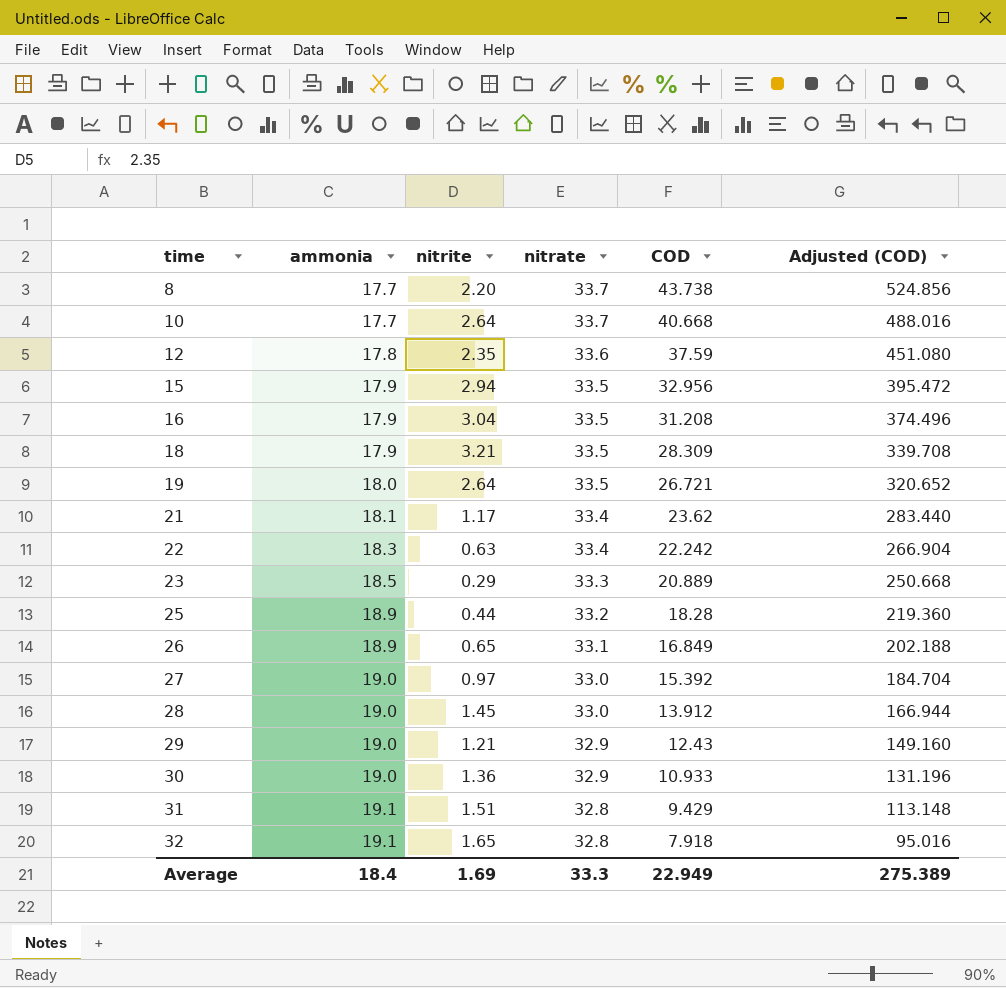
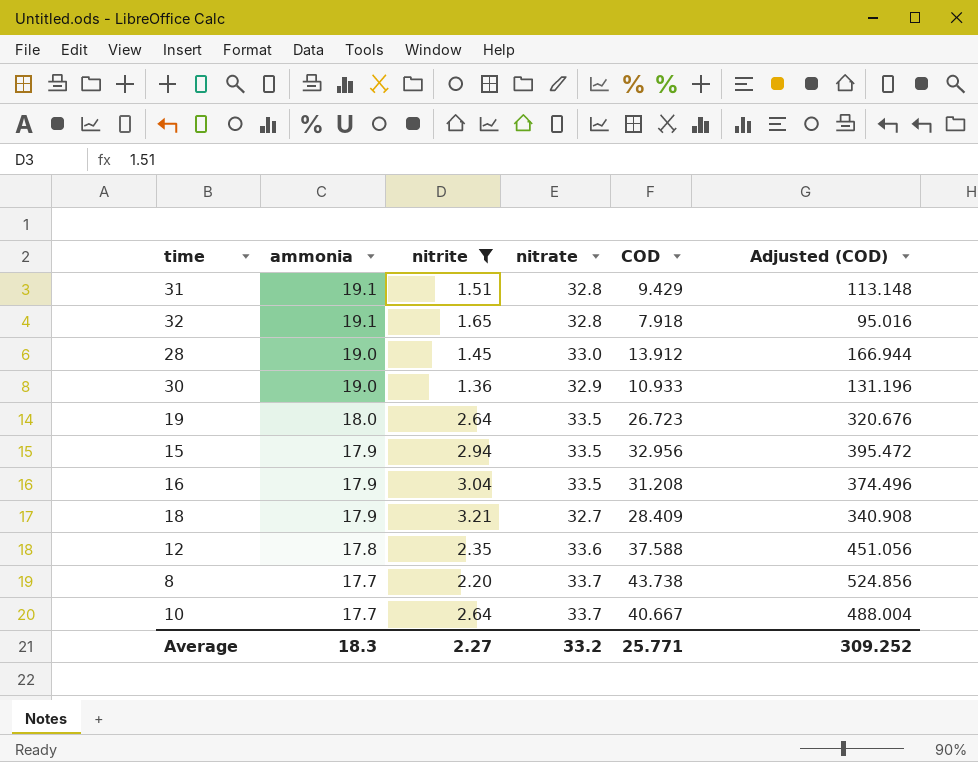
filter: none -> nitrite >= 1.36
row order: time ascending -> ammonia descending
19 | COD: 26.721 -> 26.723
19 | Adjusted (COD): 320.652 -> 320.676
18 | nitrate: 33.5 -> 32.7
18 | COD: 28.309 -> 28.409
18 | Adjusted (COD): 339.708 -> 340.908
12 | COD: 37.59 -> 37.588
12 | Adjusted (COD): 451.080 -> 451.056
10 | COD: 40.668 -> 40.667
10 | Adjusted (COD): 488.016 -> 488.004
Average | ammonia: 18.4 -> 18.3
Average | nitrite: 1.69 -> 2.27
Average | nitrate: 33.3 -> 33.2
Average | COD: 22.949 -> 25.771
Average | Adjusted (COD): 275.389 -> 309.252

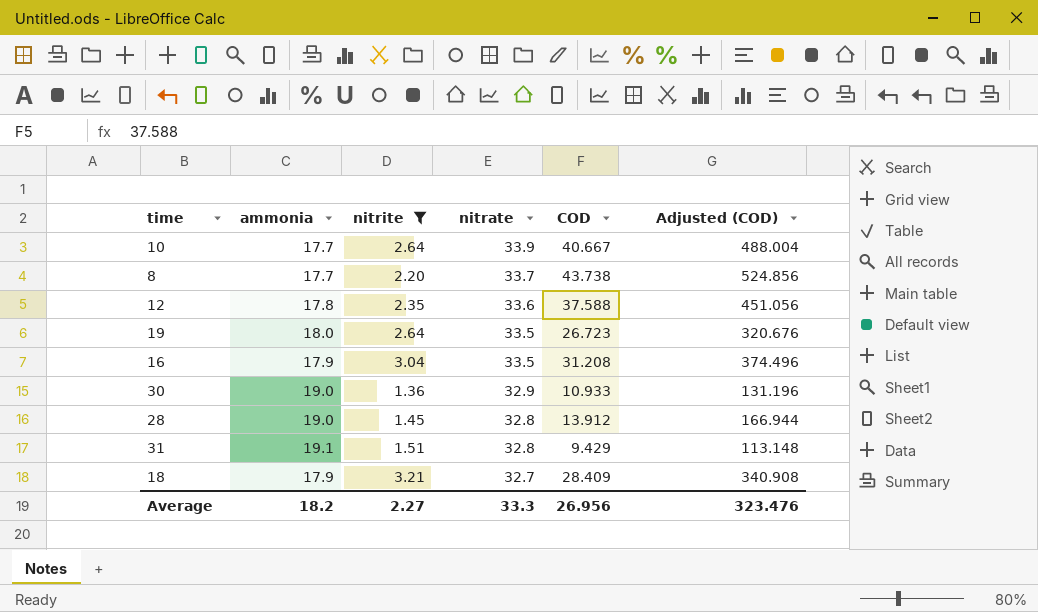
row order: ammonia descending -> nitrate descending
row 32: 19.1 | 1.65 | 32.8 | 7.918 | 95.016 -> none
row 15: 17.9 | 2.94 | 33.5 | 32.956 | 395.472 -> none
10 | nitrate: 33.7 -> 33.9
28 | nitrate: 33.0 -> 32.8
Average | ammonia: 18.3 -> 18.2
Average | nitrate: 33.2 -> 33.3
Average | COD: 25.771 -> 26.956
Average | Adjusted (COD): 309.252 -> 323.476

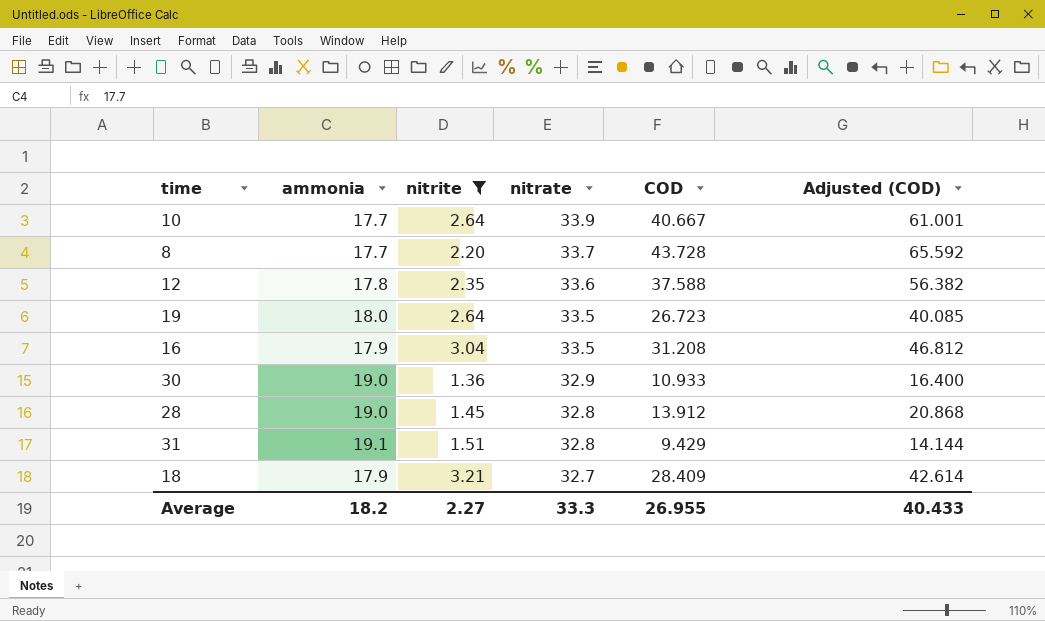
column Adjusted (COD) | formula: [COD] * 12 -> [COD] * 1.5
8 | COD: 43.738 -> 43.728
Average | COD: 26.956 -> 26.955
Average | Adjusted (COD): 323.476 -> 40.433

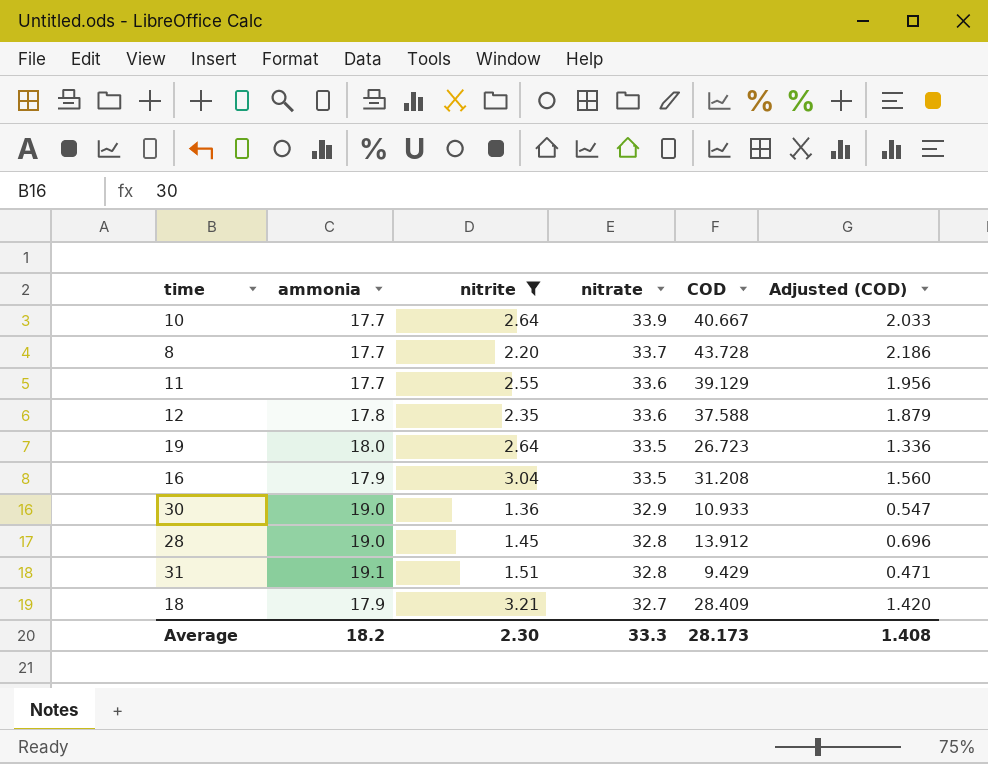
column Adjusted (COD) | formula: [COD] * 1.5 -> [COD] * 0.05
row 11: none -> 17.7 | 2.55 | 33.6 | 39.129 | 1.956
Average | nitrite: 2.27 -> 2.30
Average | COD: 26.955 -> 28.173
Average | Adjusted (COD): 40.433 -> 1.408

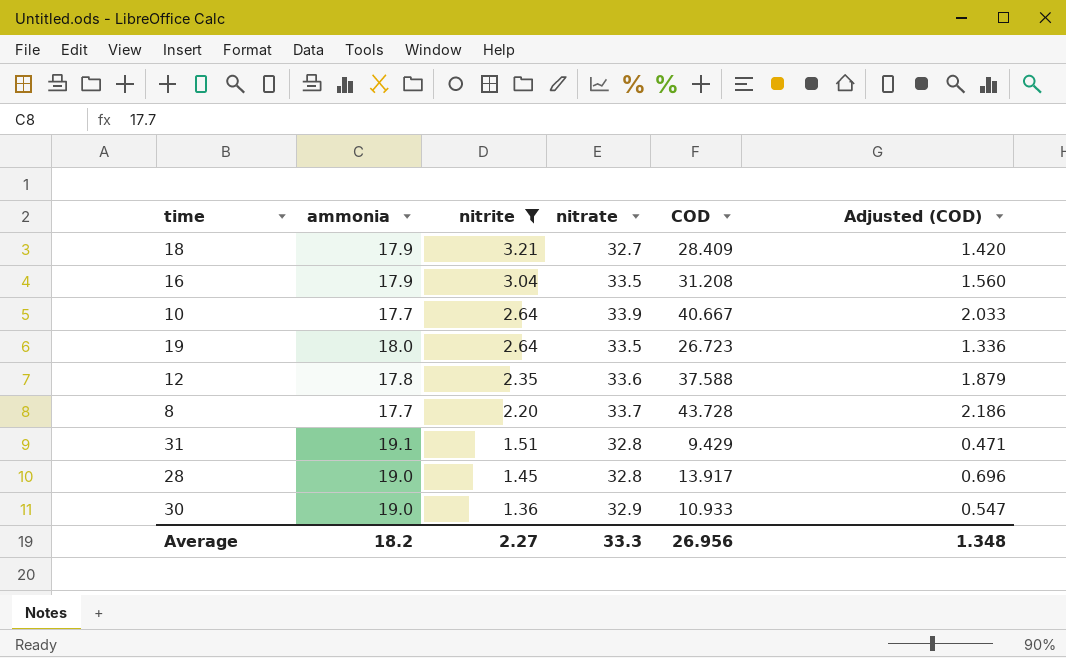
row order: nitrate descending -> nitrite descending
row 11: 17.7 | 2.55 | 33.6 | 39.129 | 1.956 -> none
28 | COD: 13.912 -> 13.917
Average | nitrite: 2.30 -> 2.27
Average | COD: 28.173 -> 26.956
Average | Adjusted (COD): 1.408 -> 1.348

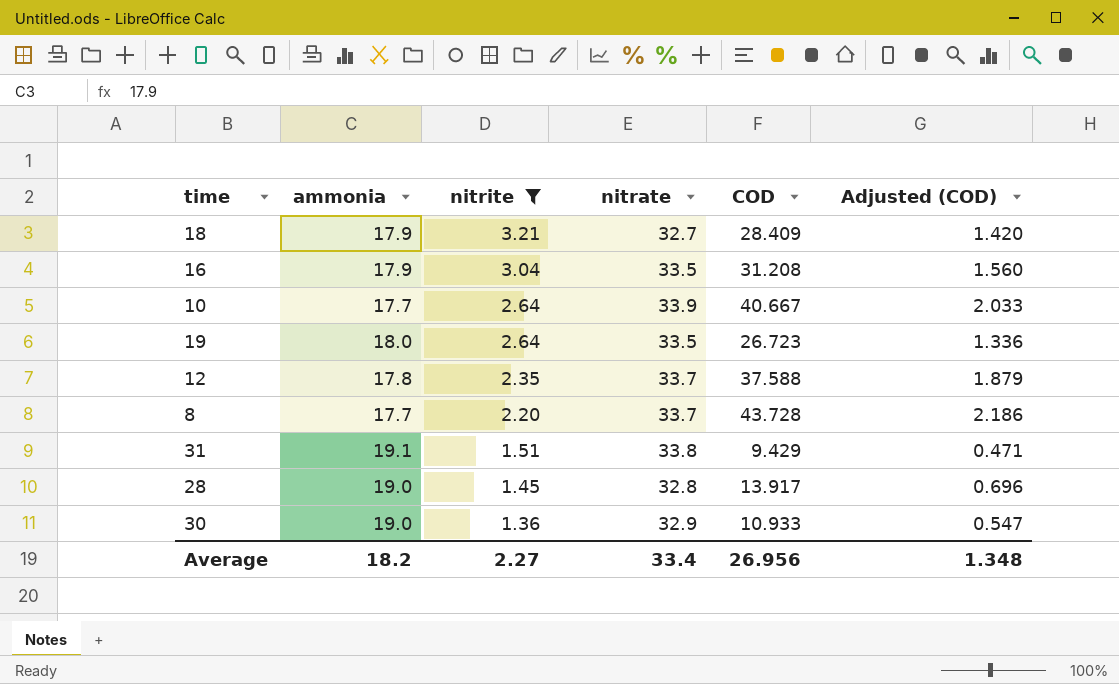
12 | nitrate: 33.6 -> 33.7
31 | nitrate: 32.8 -> 33.8
Average | nitrate: 33.3 -> 33.4

